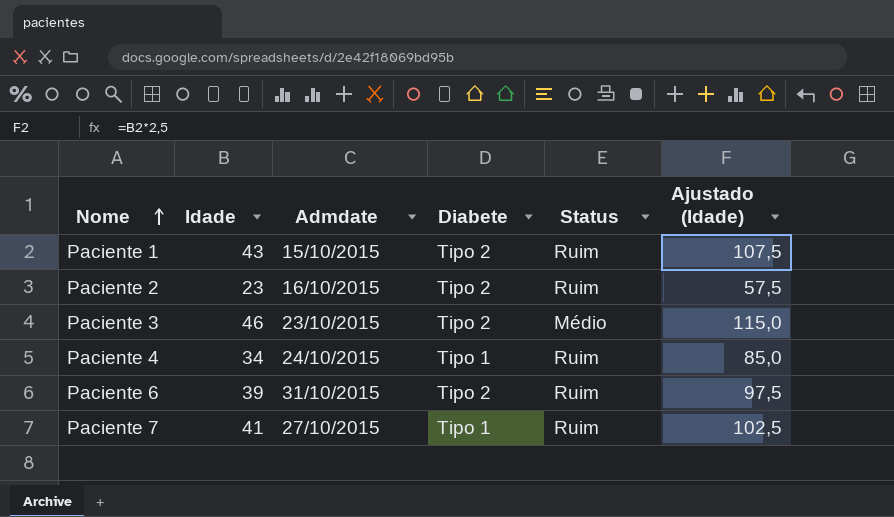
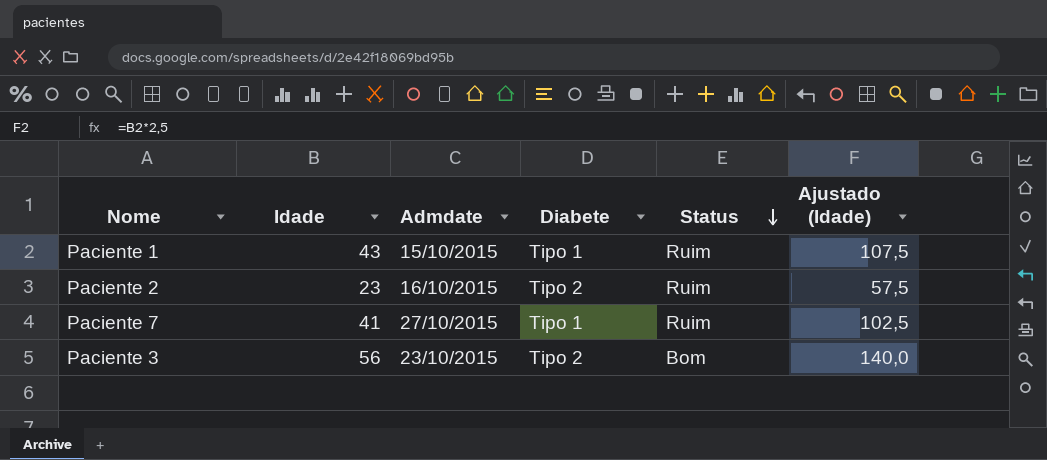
row order: Nome ascending -> Status descending
row Paciente 4: 34 | 24/10/2015 | Tipo 1 | Ruim | 85,0 -> none
row Paciente 6: 39 | 31/10/2015 | Tipo 2 | Ruim | 97,5 -> none
Paciente 1 | Diabete: Tipo 2 -> Tipo 1
Paciente 3 | Idade: 46 -> 56
Paciente 3 | Status: Médio -> Bom
Paciente 3 | Ajustado (Idade): 115,0 -> 140,0

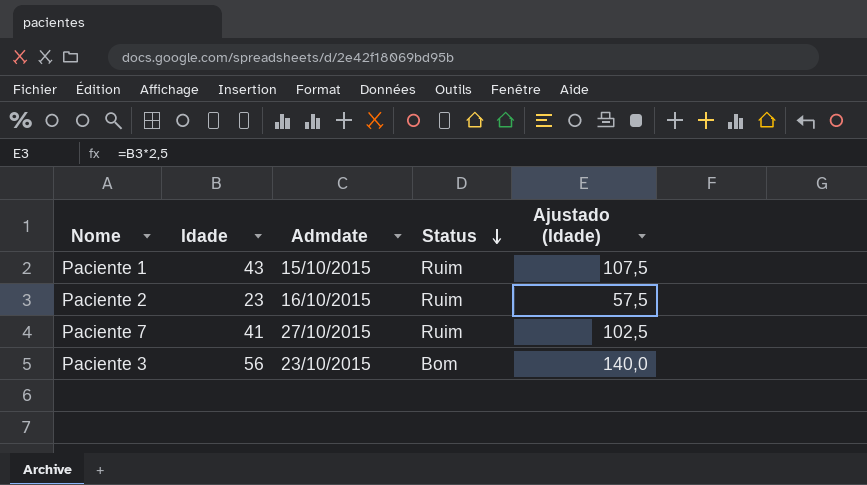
column Diabete | position: 4 -> none

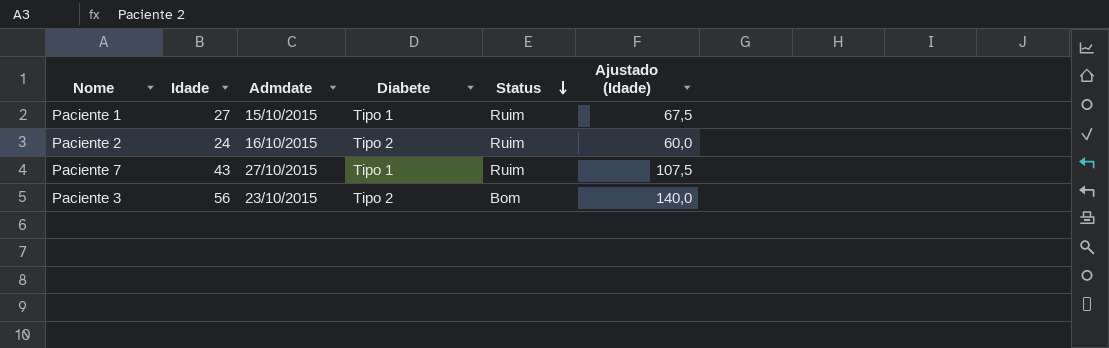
column Diabete | position: none -> 4
Paciente 1 | Idade: 43 -> 27
Paciente 1 | Ajustado (Idade): 107,5 -> 67,5
Paciente 2 | Idade: 23 -> 24
Paciente 2 | Ajustado (Idade): 57,5 -> 60,0
Paciente 7 | Idade: 41 -> 43
Paciente 7 | Ajustado (Idade): 102,5 -> 107,5

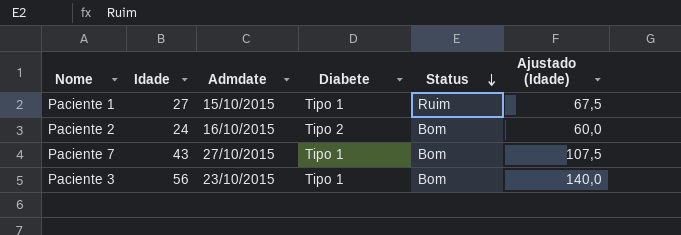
Paciente 2 | Status: Ruim -> Bom
Paciente 7 | Status: Ruim -> Bom
Paciente 3 | Diabete: Tipo 2 -> Tipo 1

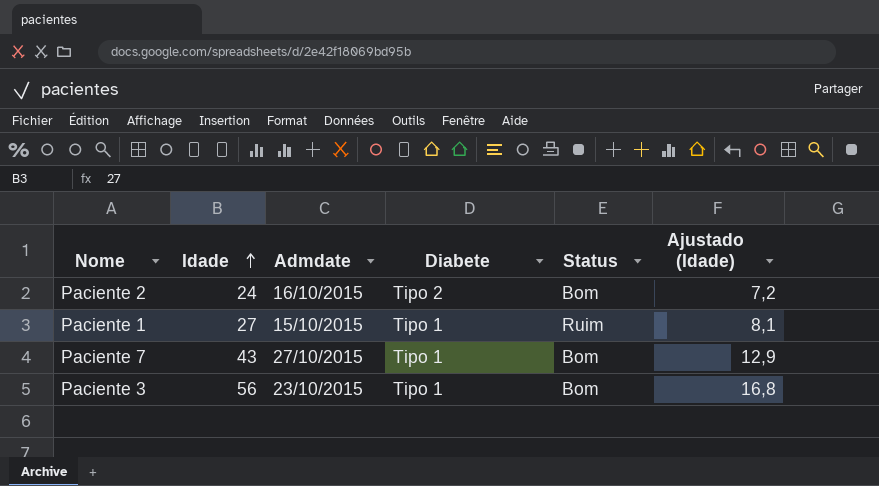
row order: Status descending -> Idade ascending
column Ajustado (Idade) | formula: [Idade] * 2,5 -> [Idade] * 0,3

